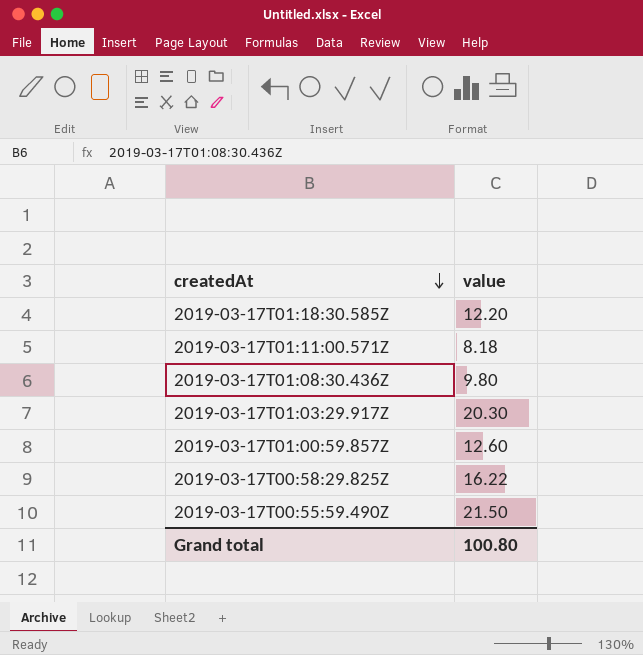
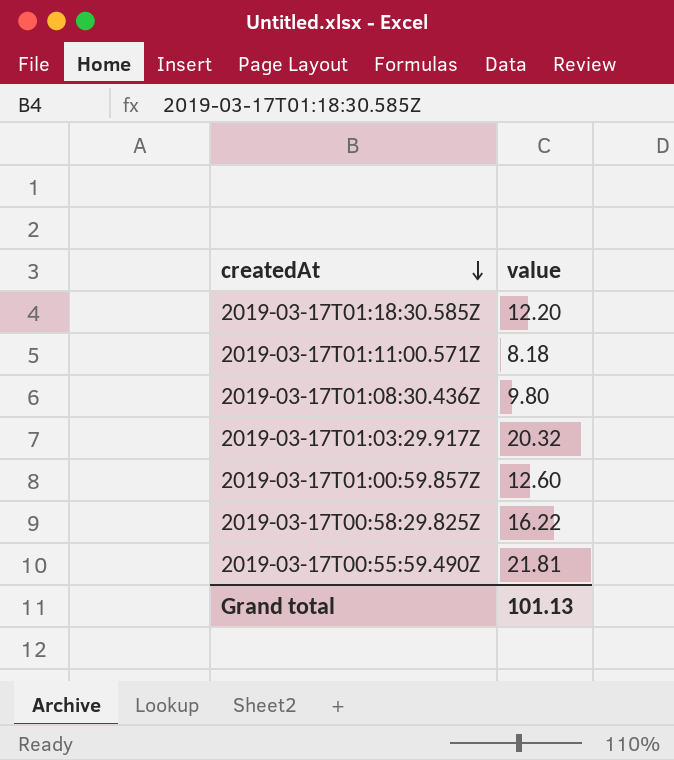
2019-03-17T01:03:29.917Z | value: 20.30 -> 20.32
2019-03-17T00:55:59.490Z | value: 21.50 -> 21.81
Grand total | value: 100.80 -> 101.13

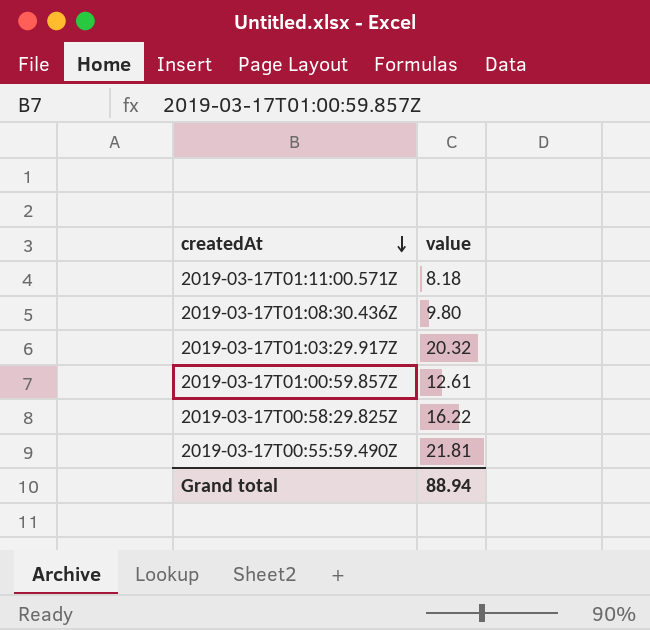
row 2019-03-17T01:18:30.585Z: 12.20 -> none
2019-03-17T01:00:59.857Z | value: 12.60 -> 12.61
Grand total | value: 101.13 -> 88.94

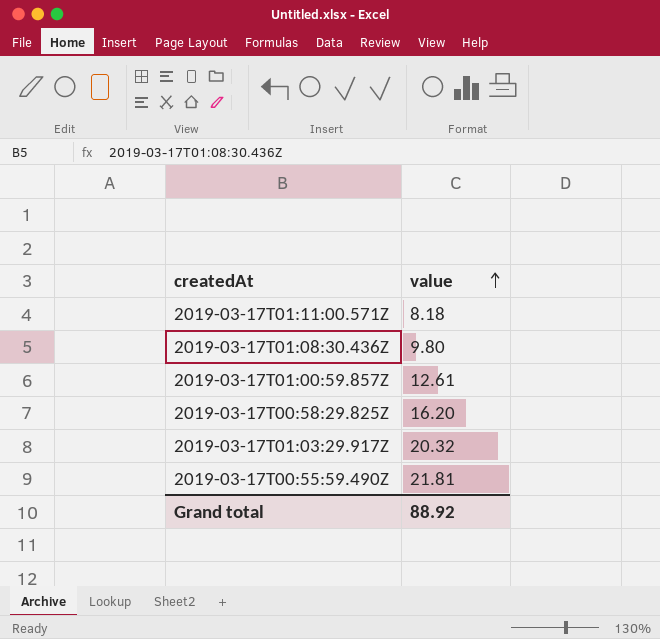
row order: createdAt descending -> value ascending
2019-03-17T00:58:29.825Z | value: 16.22 -> 16.20
Grand total | value: 88.94 -> 88.92

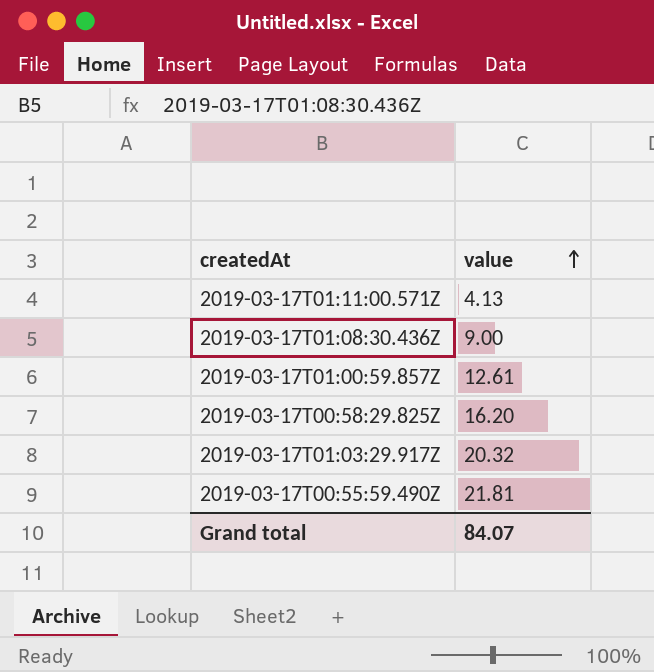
2019-03-17T01:11:00.571Z | value: 8.18 -> 4.13
2019-03-17T01:08:30.436Z | value: 9.80 -> 9.00
Grand total | value: 88.92 -> 84.07

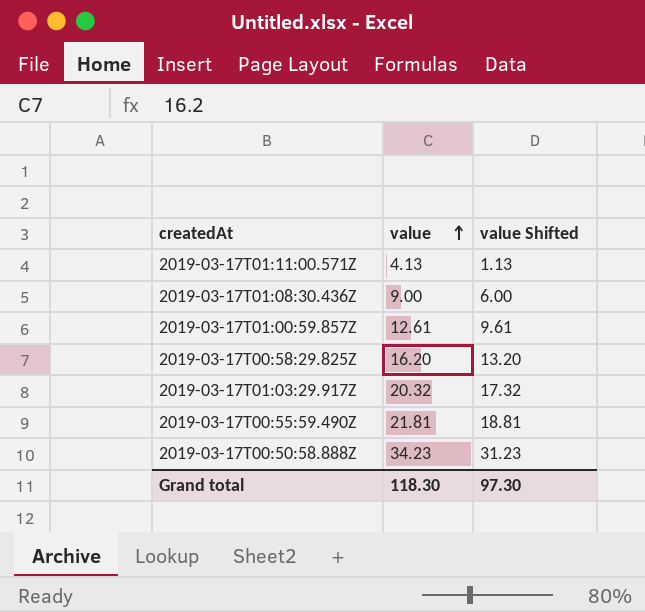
column value Shifted | formula: none -> [value] - 3
row 2019-03-17T00:50:58.888Z: none -> 34.23 | 31.23
Grand total | value: 84.07 -> 118.30

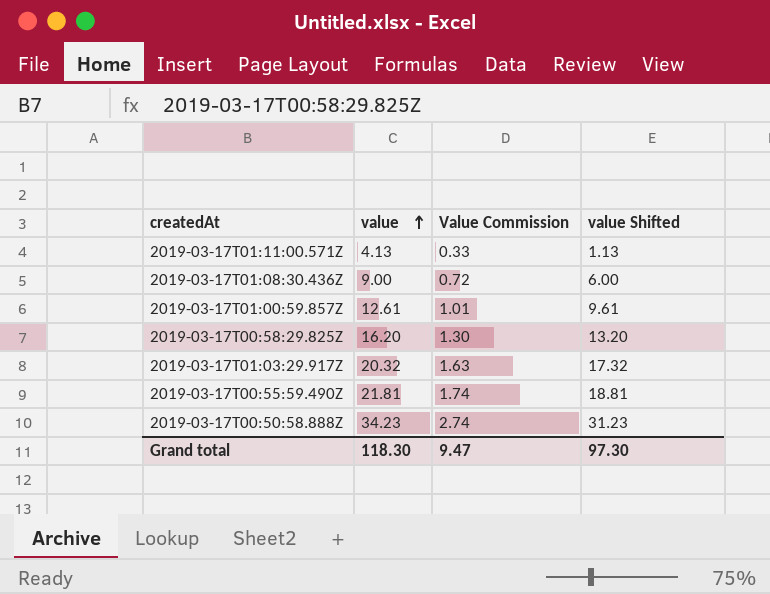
column Value Commission | formula: none -> [value] * 0.08

